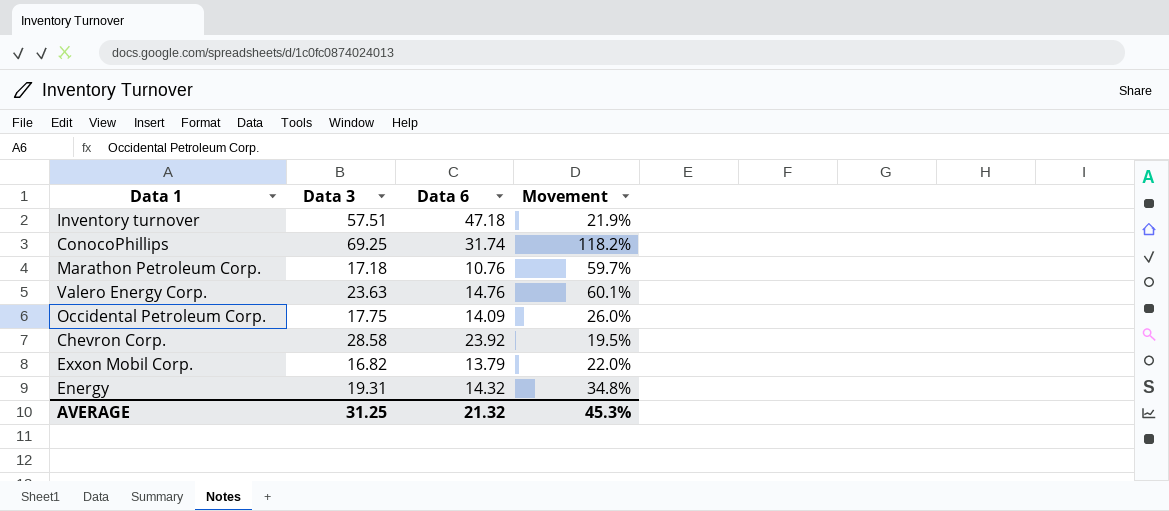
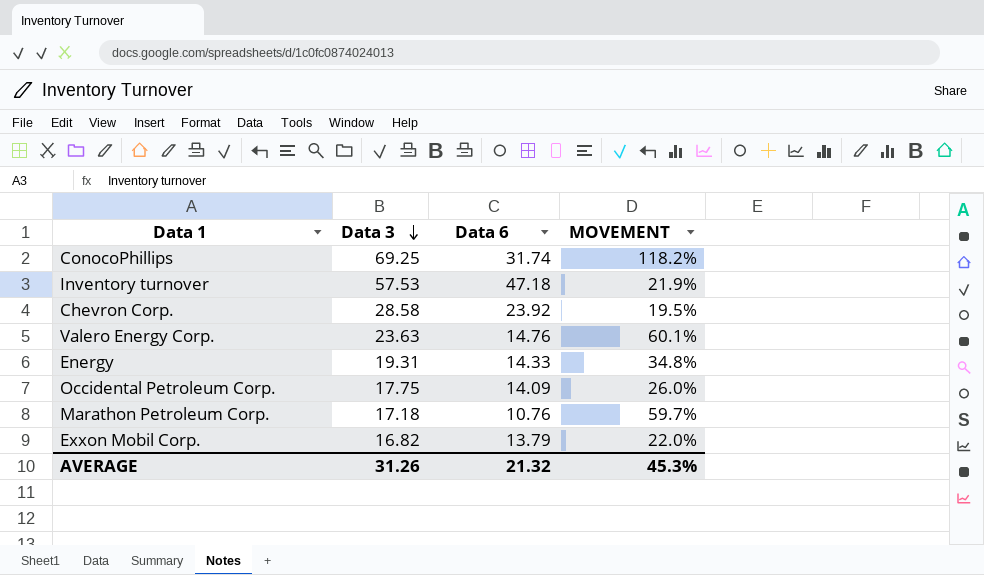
row order: none -> Data 3 descending
column name: Movement -> MOVEMENT
Inventory turnover | Data 3: 57.51 -> 57.53
Energy | Data 6: 14.32 -> 14.33
AVERAGE | Data 3: 31.25 -> 31.26

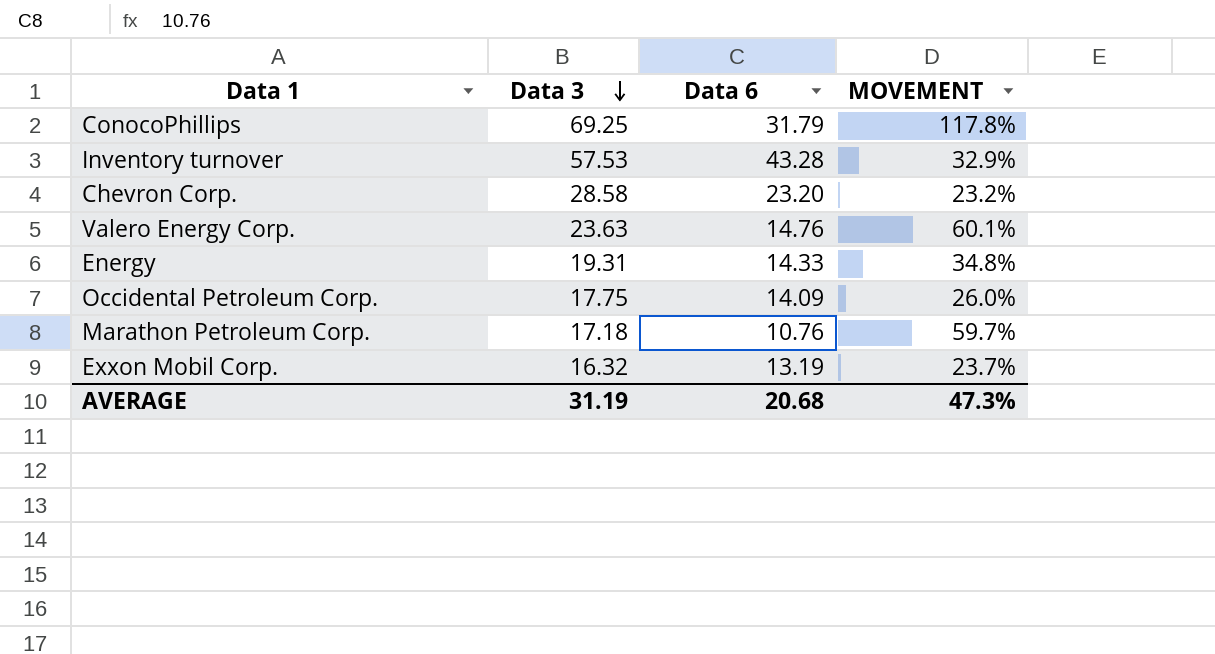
ConocoPhillips | Data 6: 31.74 -> 31.79
ConocoPhillips | MOVEMENT: 118.2% -> 117.8%
Inventory turnover | Data 6: 47.18 -> 43.28
Inventory turnover | MOVEMENT: 21.9% -> 32.9%
Chevron Corp. | Data 6: 23.92 -> 23.20
Chevron Corp. | MOVEMENT: 19.5% -> 23.2%
Exxon Mobil Corp. | Data 3: 16.82 -> 16.32
Exxon Mobil Corp. | Data 6: 13.79 -> 13.19
Exxon Mobil Corp. | MOVEMENT: 22.0% -> 23.7%
AVERAGE | Data 3: 31.26 -> 31.19
AVERAGE | Data 6: 21.32 -> 20.68
AVERAGE | MOVEMENT: 45.3% -> 47.3%

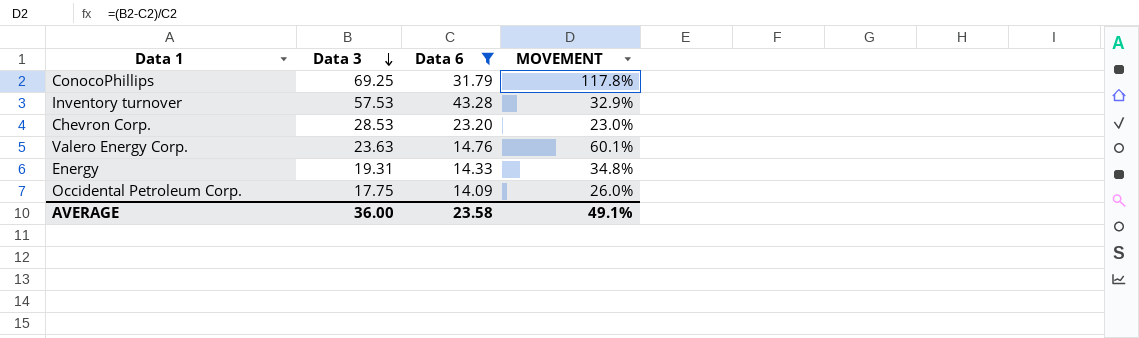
filter: none -> Data 6 >= 14.09
Chevron Corp. | Data 3: 28.58 -> 28.53
Chevron Corp. | MOVEMENT: 23.2% -> 23.0%
AVERAGE | Data 3: 31.19 -> 36.00
AVERAGE | Data 6: 20.68 -> 23.58
AVERAGE | MOVEMENT: 47.3% -> 49.1%

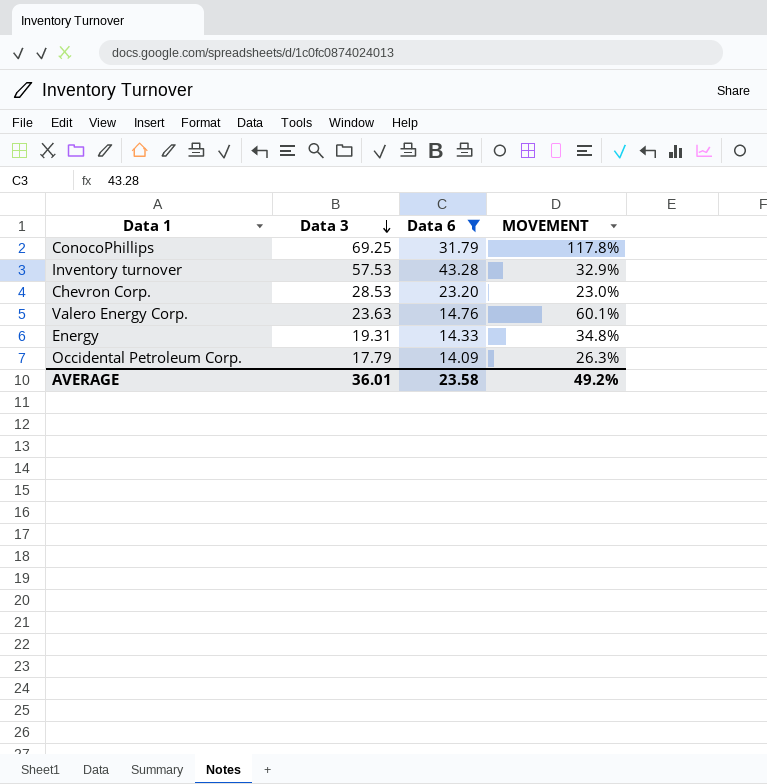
Occidental Petroleum Corp. | Data 3: 17.75 -> 17.79
Occidental Petroleum Corp. | MOVEMENT: 26.0% -> 26.3%
AVERAGE | Data 3: 36.00 -> 36.01
AVERAGE | MOVEMENT: 49.1% -> 49.2%

